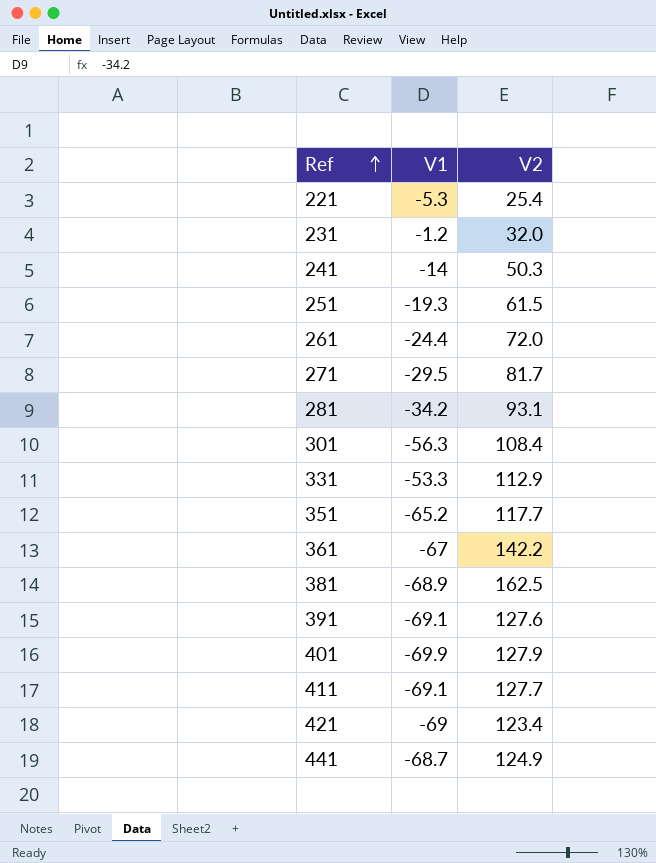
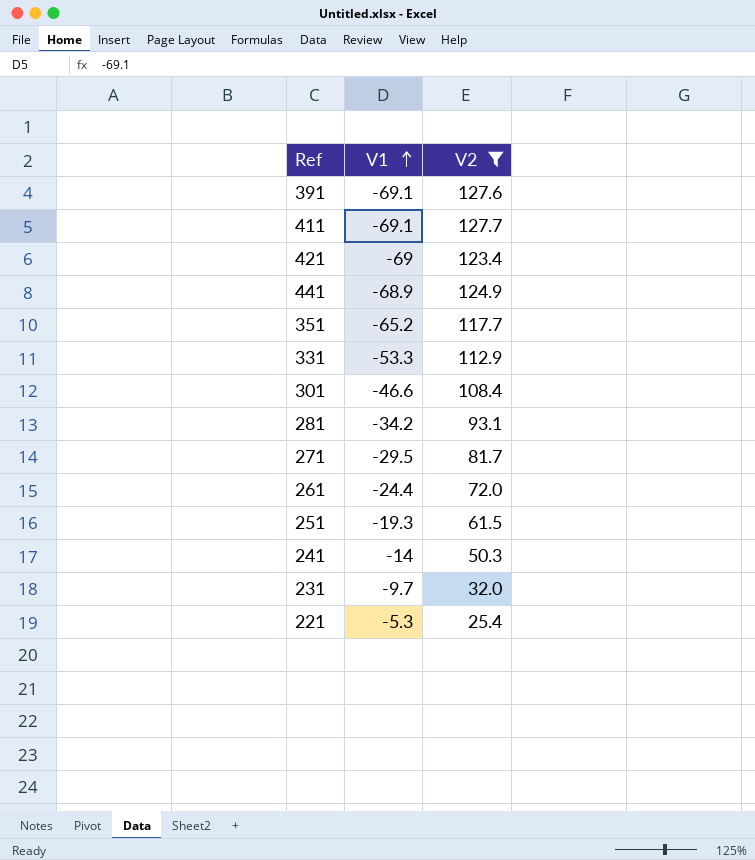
filter: none -> V2 <= 127.7
row order: Ref ascending -> V1 ascending
441 | V1: -68.7 -> -68.9
301 | V1: -56.3 -> -46.6
231 | V1: -1.2 -> -9.7

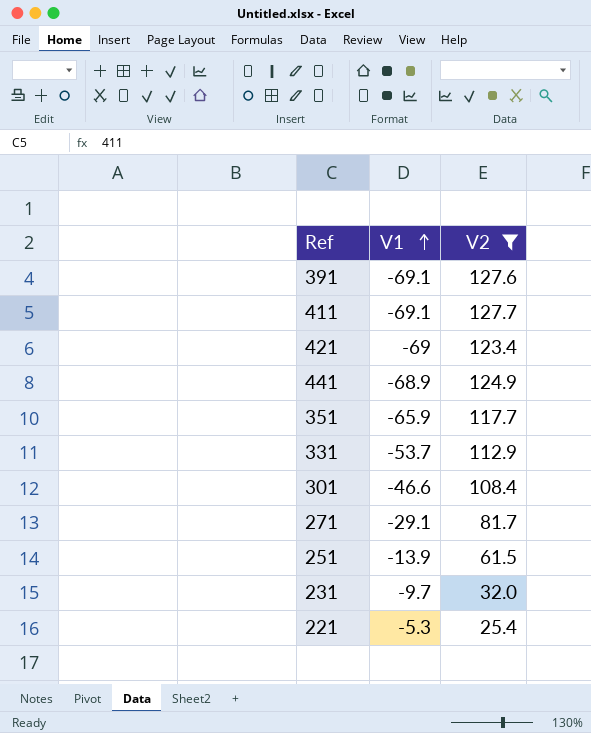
row 281: -34.2 | 93.1 -> none
row 261: -24.4 | 72.0 -> none
row 241: -14 | 50.3 -> none
351 | V1: -65.2 -> -65.9
331 | V1: -53.3 -> -53.7
271 | V1: -29.5 -> -29.1
251 | V1: -19.3 -> -13.9

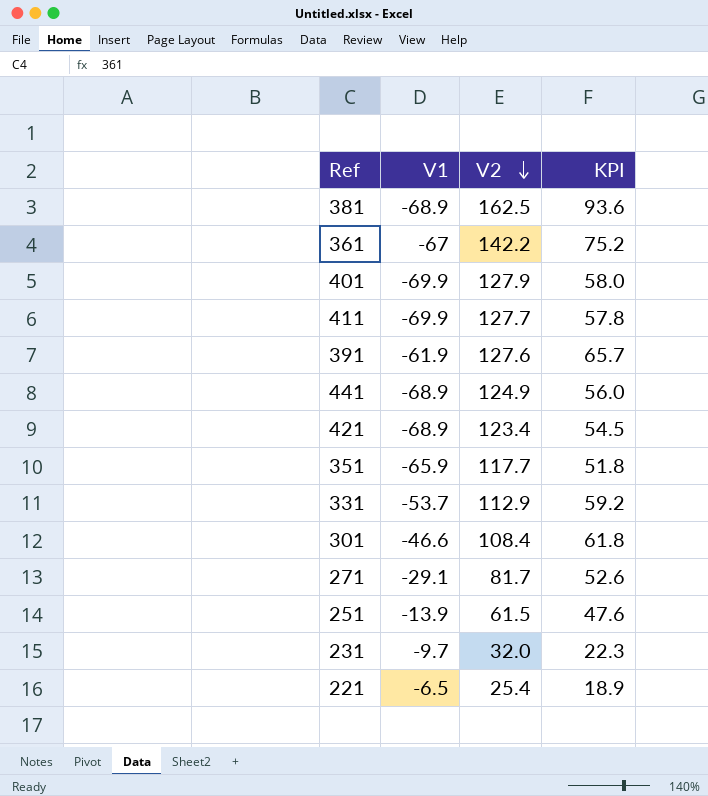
filter: V2 <= 127.7 -> none
row order: V1 ascending -> V2 descending
column KPI | formula: none -> [V1] + [V2]
411 | V1: -69.1 -> -69.9
391 | V1: -69.1 -> -61.9
421 | V1: -69 -> -68.9
221 | V1: -5.3 -> -6.5

